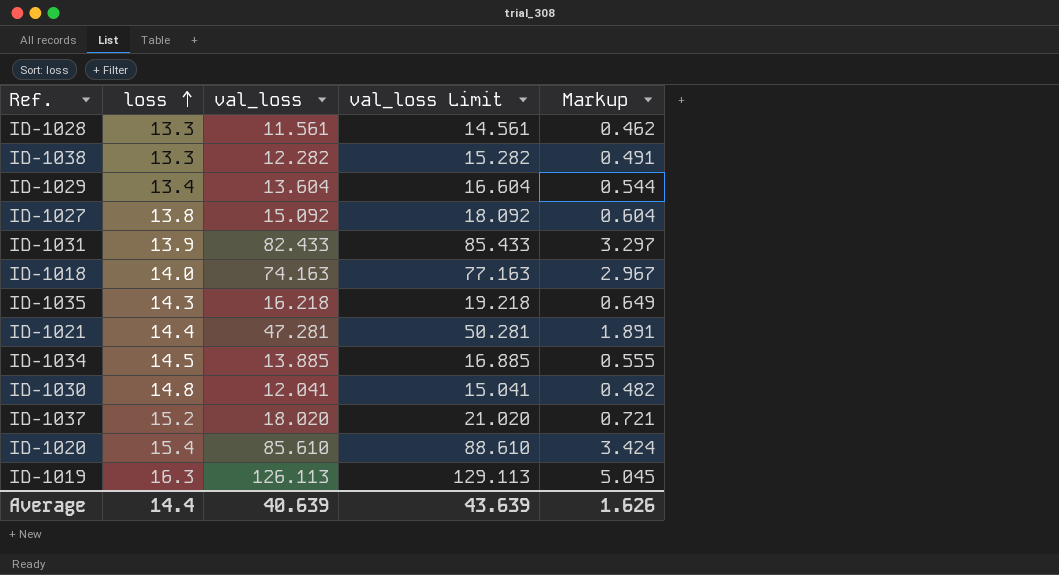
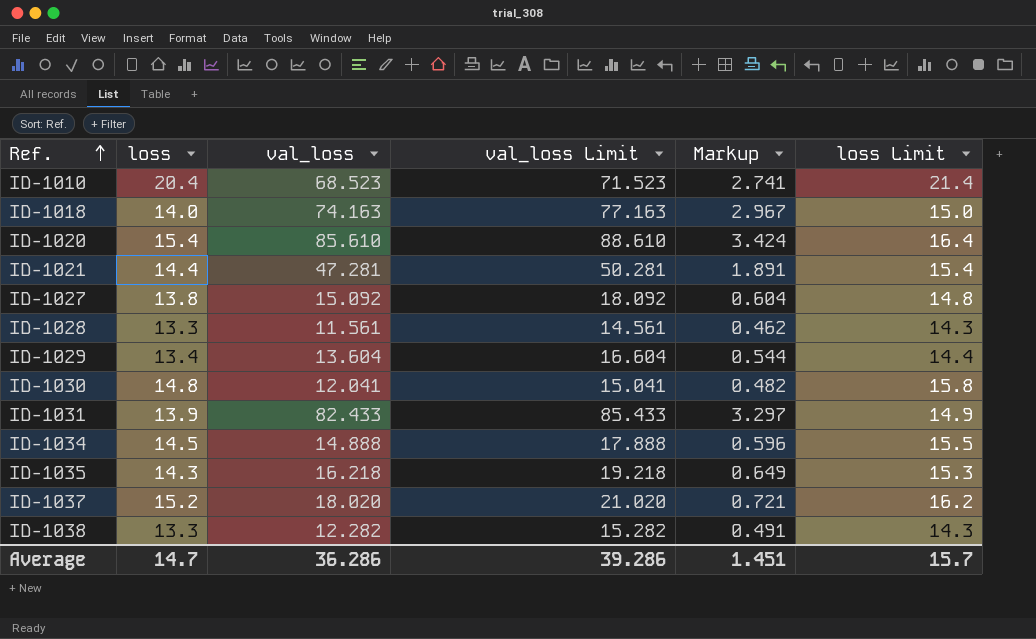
row order: loss ascending -> Ref. ascending
column loss Limit | formula: none -> [loss] + 1
row ID-1019: 16.3 | 126.113 | 129.113 | 5.045 -> none
row ID-1010: none -> 20.4 | 68.523 | 71.523 | 2.741 | 21.4
ID-1034 | val_loss: 13.885 -> 14.888
ID-1034 | val_loss Limit: 16.885 -> 17.888
ID-1034 | Markup: 0.555 -> 0.596
Average | loss: 14.4 -> 14.7
Average | val_loss: 40.639 -> 36.286
Average | val_loss Limit: 43.639 -> 39.286
Average | Markup: 1.626 -> 1.451

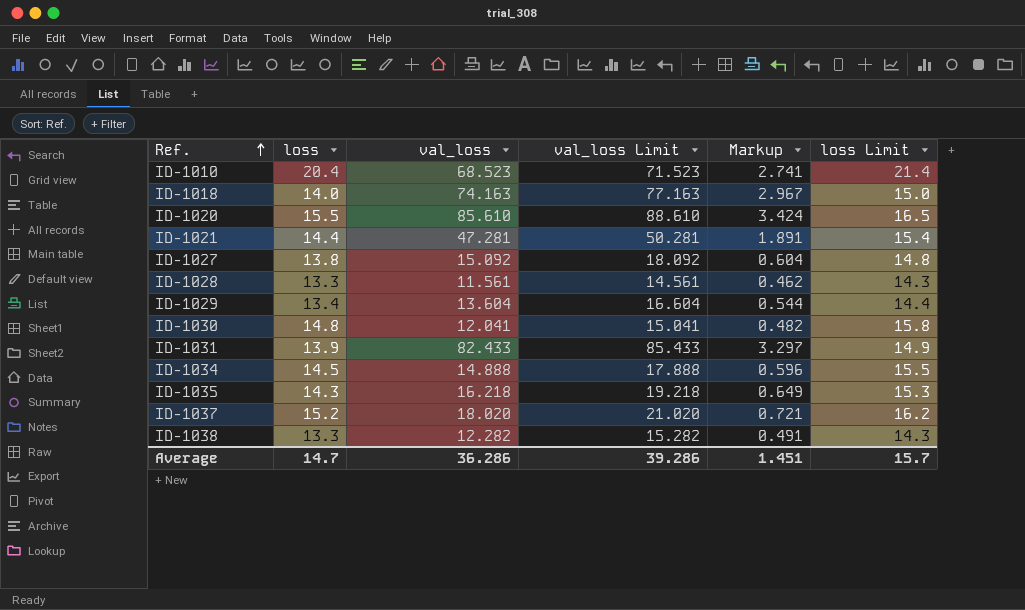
ID-1020 | loss: 15.4 -> 15.5
ID-1020 | loss Limit: 16.4 -> 16.5

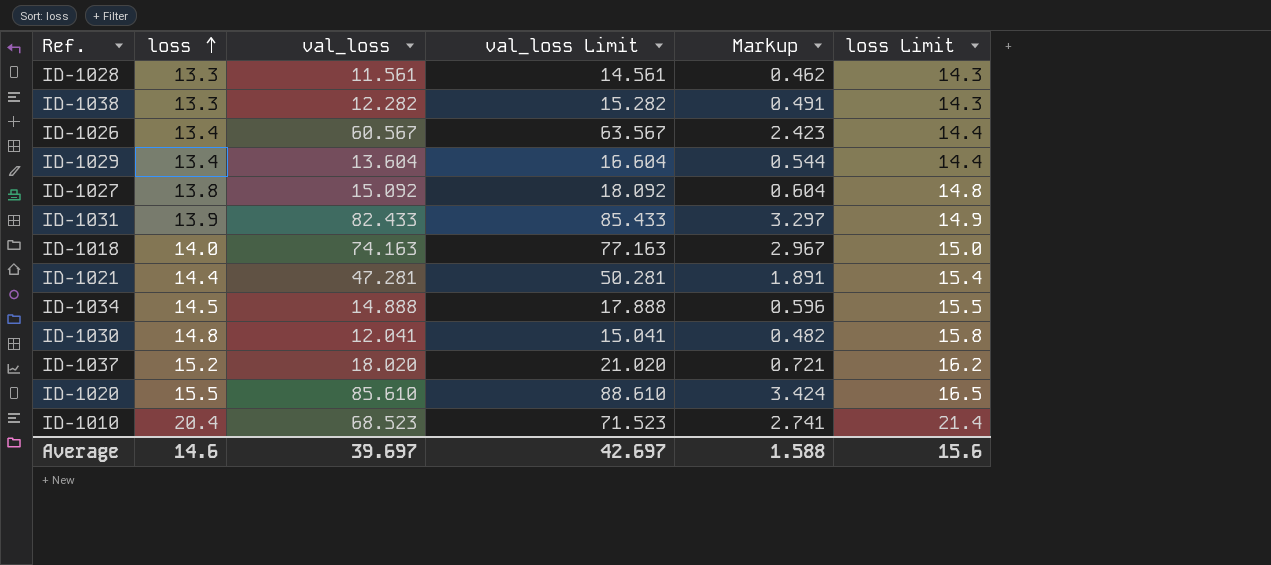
row order: Ref. ascending -> loss ascending
row ID-1035: 14.3 | 16.218 | 19.218 | 0.649 | 15.3 -> none
row ID-1026: none -> 13.4 | 60.567 | 63.567 | 2.423 | 14.4
Average | loss: 14.7 -> 14.6
Average | val_loss: 36.286 -> 39.697
Average | val_loss Limit: 39.286 -> 42.697
Average | Markup: 1.451 -> 1.588
Average | loss Limit: 15.7 -> 15.6

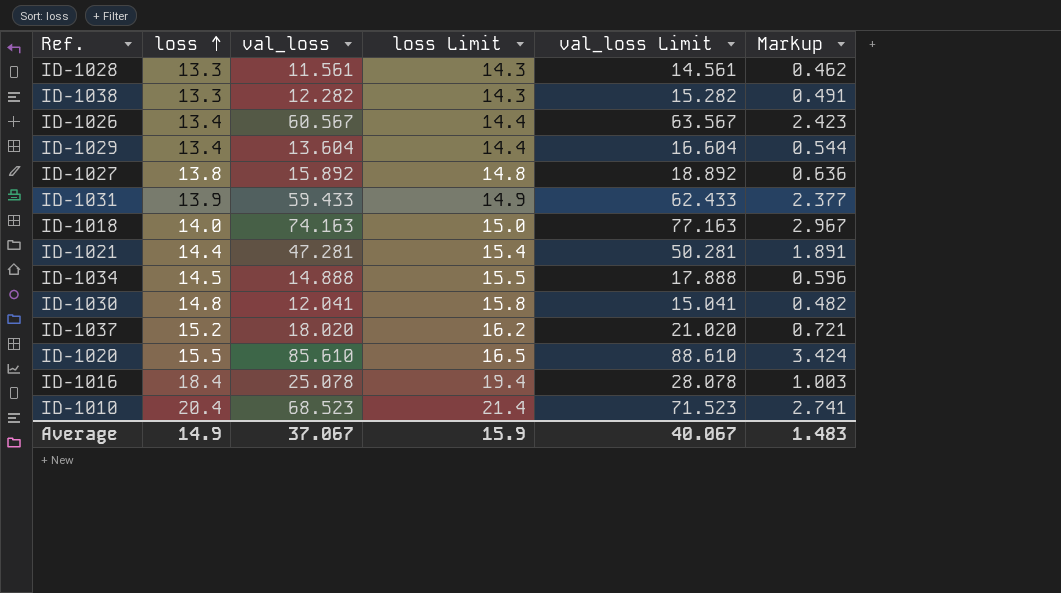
column loss Limit | position: 6 -> 4
ID-1027 | val_loss: 15.092 -> 15.892
ID-1027 | val_loss Limit: 18.092 -> 18.892
ID-1027 | Markup: 0.604 -> 0.636
ID-1031 | val_loss: 82.433 -> 59.433
ID-1031 | val_loss Limit: 85.433 -> 62.433
ID-1031 | Markup: 3.297 -> 2.377
row ID-1016: none -> 18.4 | 25.078 | 19.4 | 28.078 | 1.003
Average | loss: 14.6 -> 14.9
Average | val_loss: 39.697 -> 37.067
Average | loss Limit: 15.6 -> 15.9
Average | val_loss Limit: 42.697 -> 40.067
Average | Markup: 1.588 -> 1.483

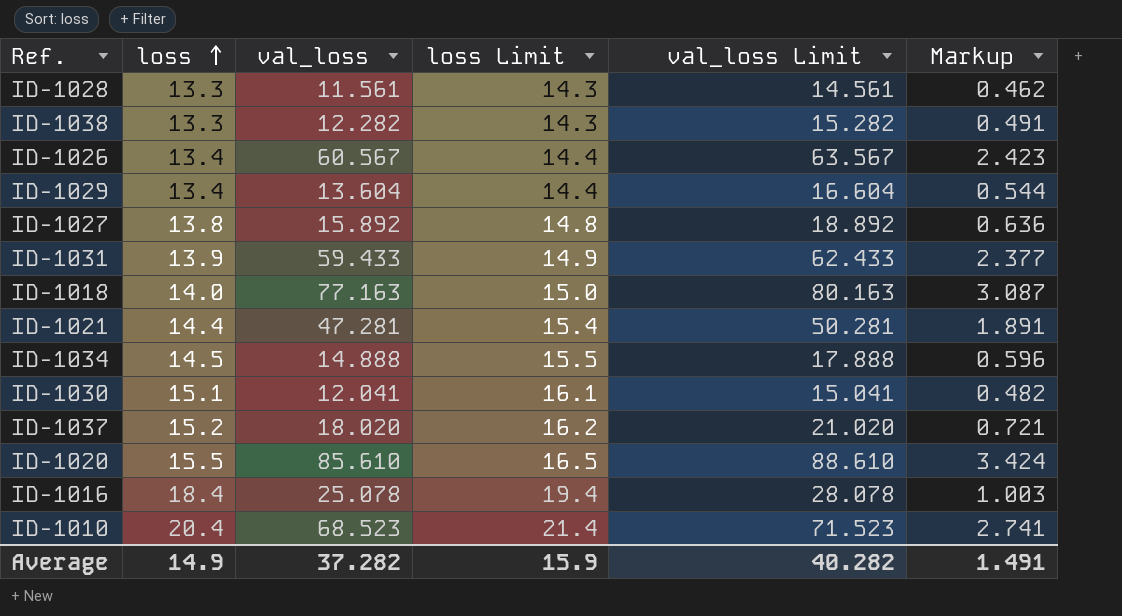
ID-1018 | val_loss: 74.163 -> 77.163
ID-1018 | val_loss Limit: 77.163 -> 80.163
ID-1018 | Markup: 2.967 -> 3.087
ID-1030 | loss: 14.8 -> 15.1
ID-1030 | loss Limit: 15.8 -> 16.1
Average | val_loss: 37.067 -> 37.282
Average | val_loss Limit: 40.067 -> 40.282
Average | Markup: 1.483 -> 1.491

